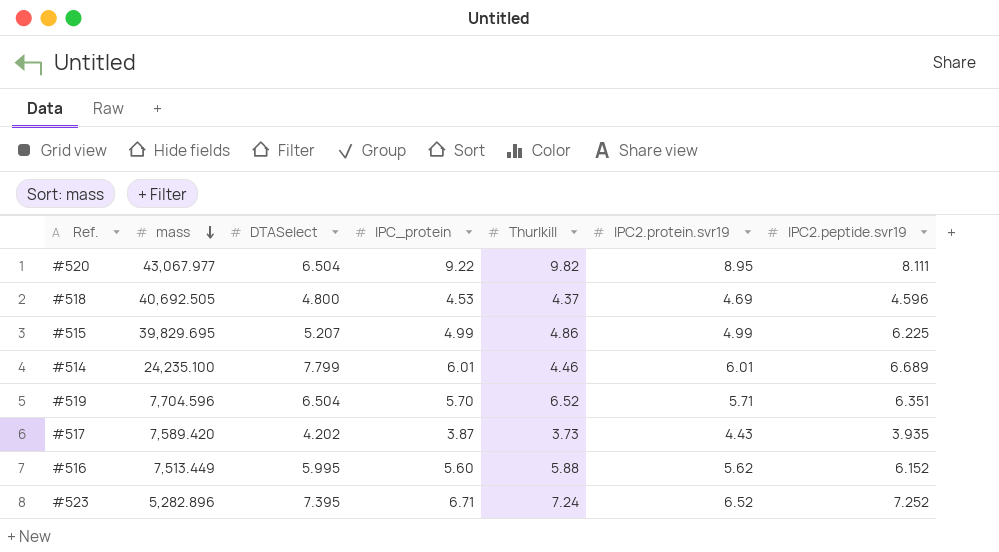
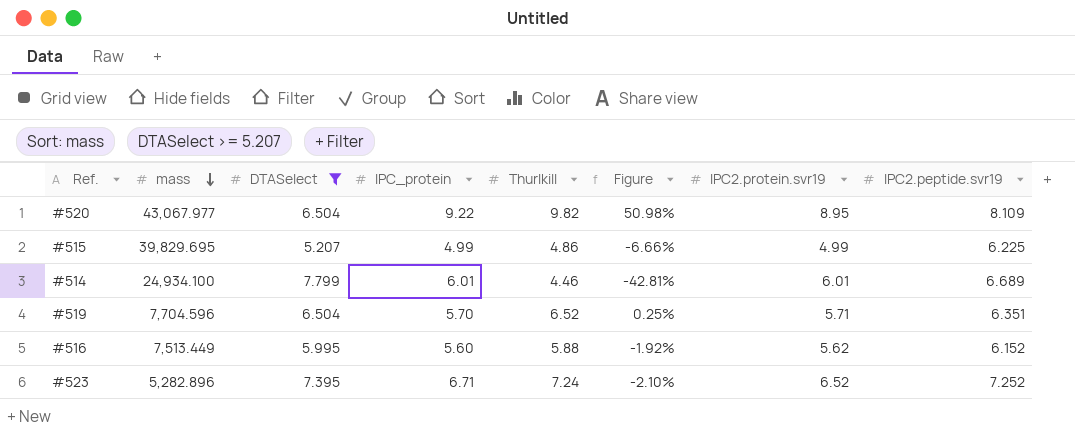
filter: none -> DTASelect >= 5.207
column Figure | formula: none -> ([Thurlkill] - [DTASelect]) / [DTASelect]
#520 | IPC2.peptide.svr19: 8.111 -> 8.109
#514 | mass: 24,235.100 -> 24,934.100

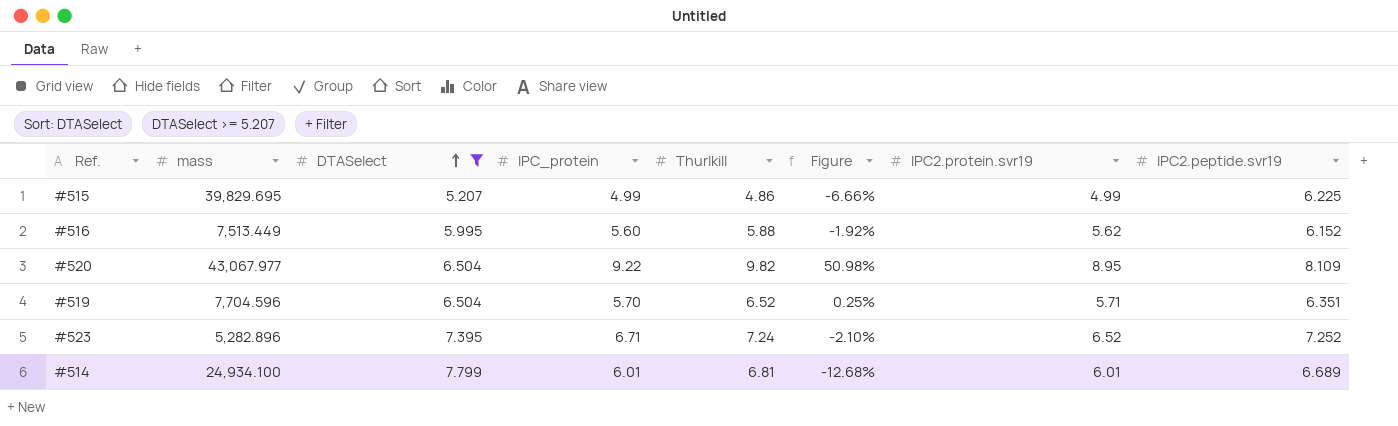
row order: mass descending -> DTASelect ascending
#514 | Thurlkill: 4.46 -> 6.81
#514 | Figure: -42.81% -> -12.68%

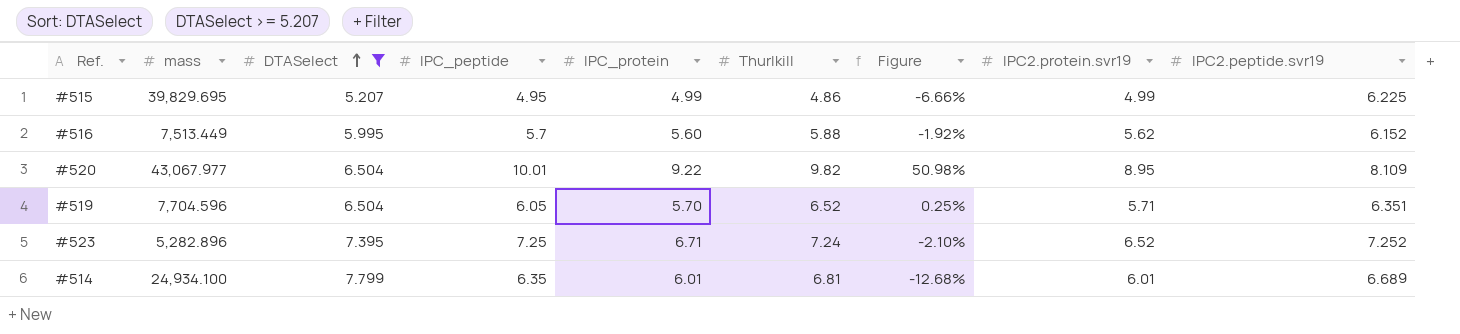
column IPC_peptide | position: none -> 4

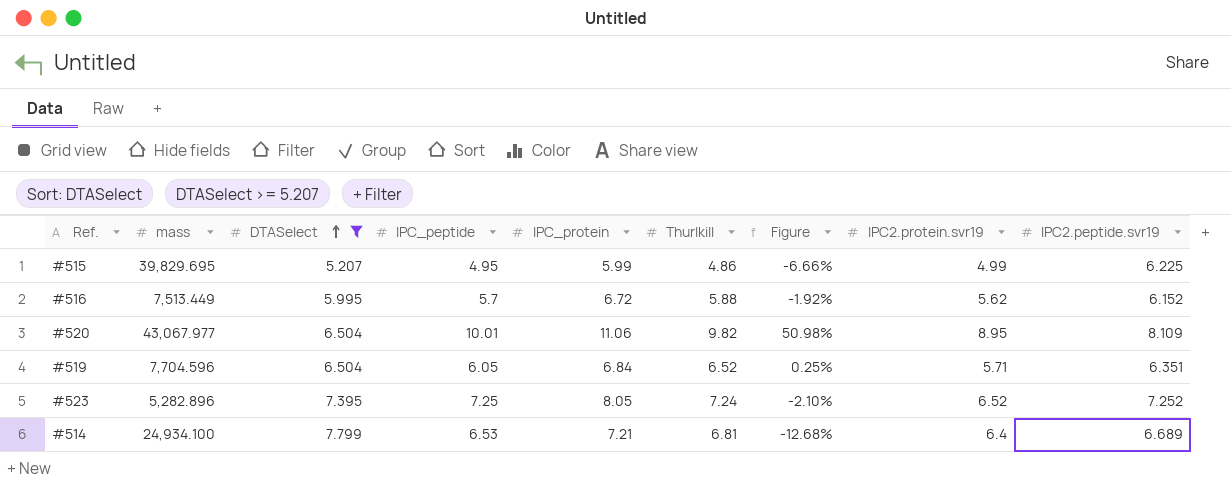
#515 | IPC_protein: 4.99 -> 5.99
#516 | IPC_protein: 5.60 -> 6.72
#520 | IPC_protein: 9.22 -> 11.06
#519 | IPC_protein: 5.70 -> 6.84
#523 | IPC_protein: 6.71 -> 8.05
#514 | IPC_peptide: 6.35 -> 6.53
#514 | IPC_protein: 6.01 -> 7.21
#514 | IPC2.protein.svr19: 6.01 -> 6.4

